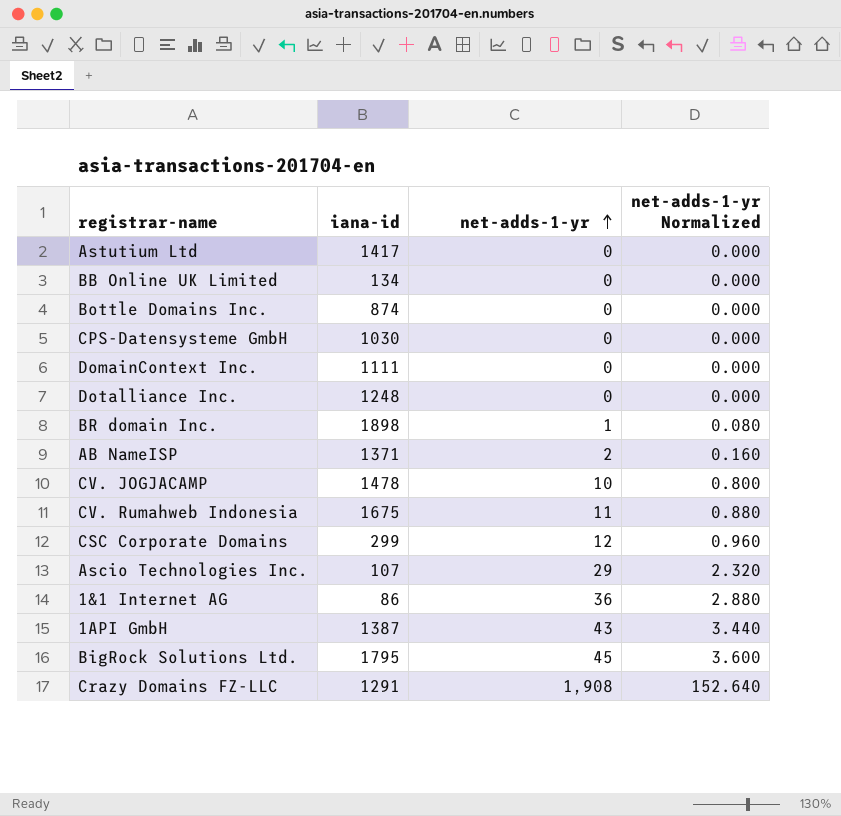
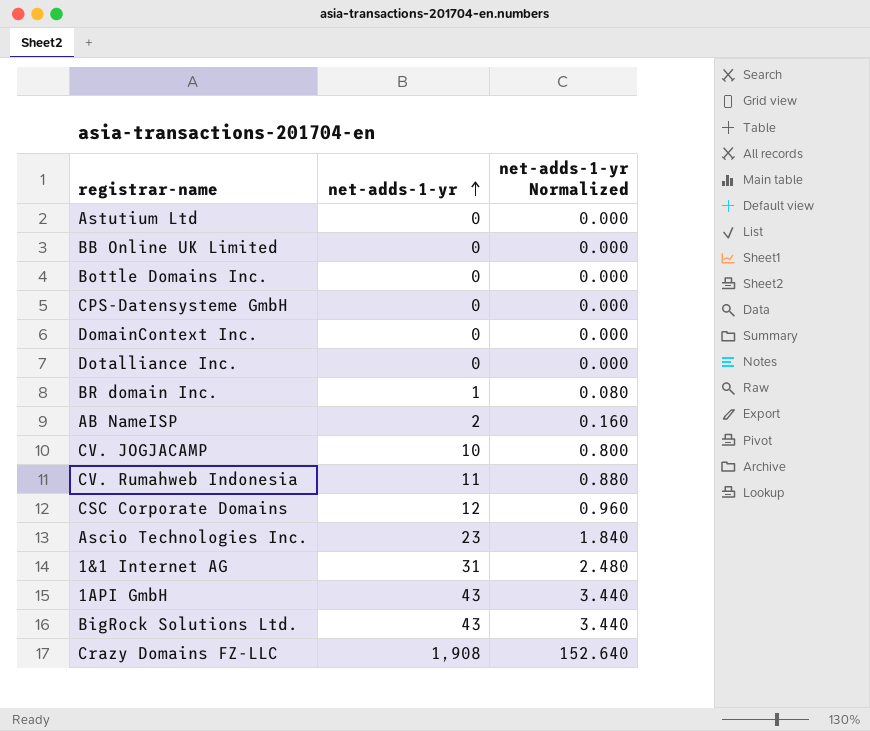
column iana-id | position: 2 -> none
Ascio Technologies Inc. | net-adds-1-yr: 29 -> 23
Ascio Technologies Inc. | net-adds-1-yr Normalized: 2.320 -> 1.840
1&1 Internet AG | net-adds-1-yr: 36 -> 31
1&1 Internet AG | net-adds-1-yr Normalized: 2.880 -> 2.480
BigRock Solutions Ltd. | net-adds-1-yr: 45 -> 43
BigRock Solutions Ltd. | net-adds-1-yr Normalized: 3.600 -> 3.440

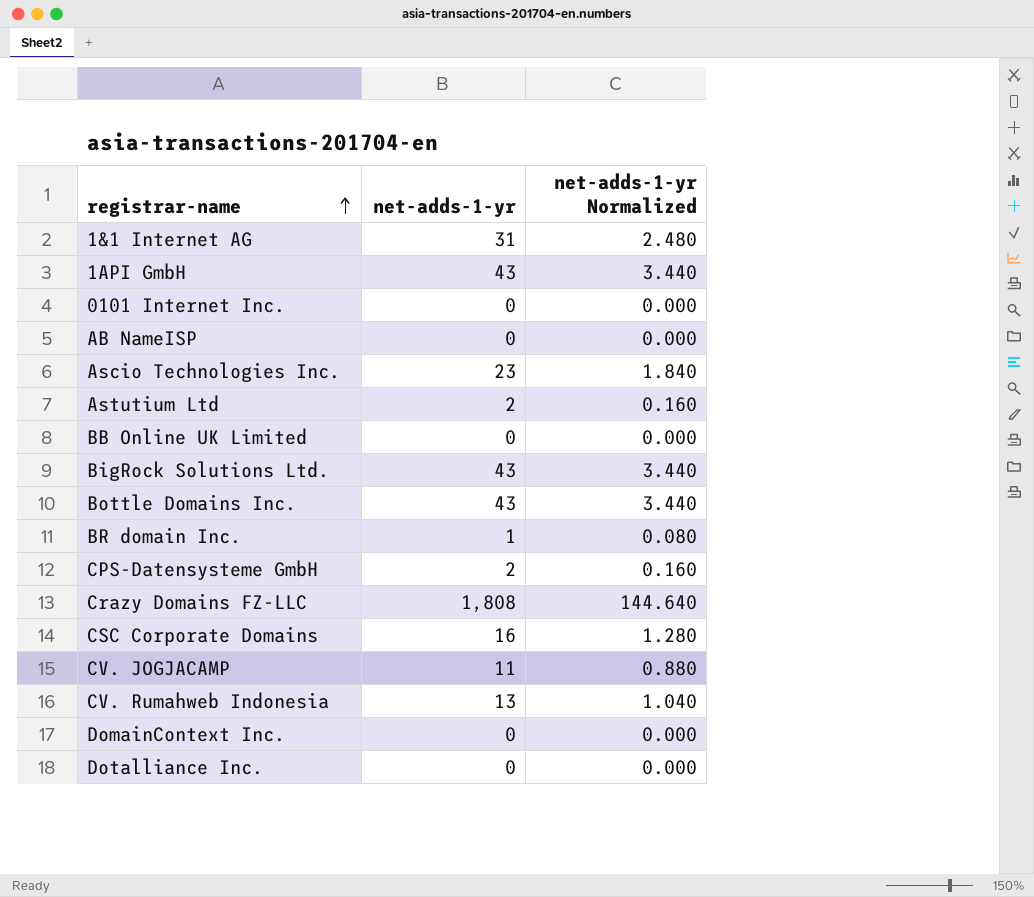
row order: net-adds-1-yr ascending -> registrar-name ascending
row 0101 Internet Inc.: none -> 0 | 0.000
AB NameISP | net-adds-1-yr: 2 -> 0
AB NameISP | net-adds-1-yr Normalized: 0.160 -> 0.000
Astutium Ltd | net-adds-1-yr: 0 -> 2
Astutium Ltd | net-adds-1-yr Normalized: 0.000 -> 0.160
Bottle Domains Inc. | net-adds-1-yr: 0 -> 43
Bottle Domains Inc. | net-adds-1-yr Normalized: 0.000 -> 3.440
CPS-Datensysteme GmbH | net-adds-1-yr: 0 -> 2
CPS-Datensysteme GmbH | net-adds-1-yr Normalized: 0.000 -> 0.160
Crazy Domains FZ-LLC | net-adds-1-yr: 1,908 -> 1,808
Crazy Domains FZ-LLC | net-adds-1-yr Normalized: 152.640 -> 144.640
CSC Corporate Domains | net-adds-1-yr: 12 -> 16
CSC Corporate Domains | net-adds-1-yr Normalized: 0.960 -> 1.280
CV. JOGJACAMP | net-adds-1-yr: 10 -> 11
CV. JOGJACAMP | net-adds-1-yr Normalized: 0.800 -> 0.880
CV. Rumahweb Indonesia | net-adds-1-yr: 11 -> 13
CV. Rumahweb Indonesia | net-adds-1-yr Normalized: 0.880 -> 1.040

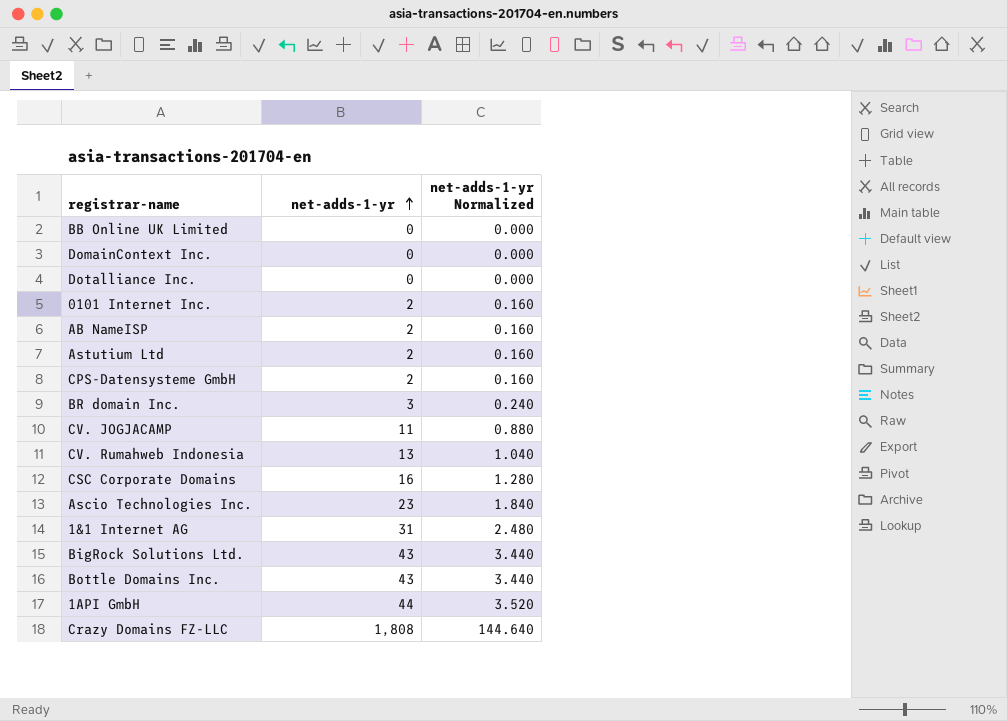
row order: registrar-name ascending -> net-adds-1-yr ascending
0101 Internet Inc. | net-adds-1-yr: 0 -> 2
0101 Internet Inc. | net-adds-1-yr Normalized: 0.000 -> 0.160
AB NameISP | net-adds-1-yr: 0 -> 2
AB NameISP | net-adds-1-yr Normalized: 0.000 -> 0.160
BR domain Inc. | net-adds-1-yr: 1 -> 3
BR domain Inc. | net-adds-1-yr Normalized: 0.080 -> 0.240
1API GmbH | net-adds-1-yr: 43 -> 44
1API GmbH | net-adds-1-yr Normalized: 3.440 -> 3.520

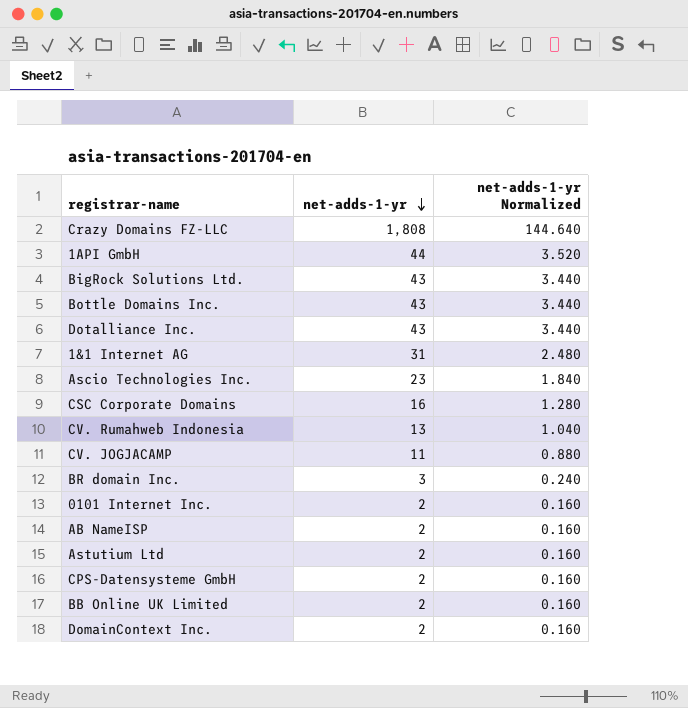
row order: net-adds-1-yr ascending -> net-adds-1-yr descending
Dotalliance Inc. | net-adds-1-yr: 0 -> 43
Dotalliance Inc. | net-adds-1-yr Normalized: 0.000 -> 3.440
BB Online UK Limited | net-adds-1-yr: 0 -> 2
BB Online UK Limited | net-adds-1-yr Normalized: 0.000 -> 0.160
DomainContext Inc. | net-adds-1-yr: 0 -> 2
DomainContext Inc. | net-adds-1-yr Normalized: 0.000 -> 0.160

